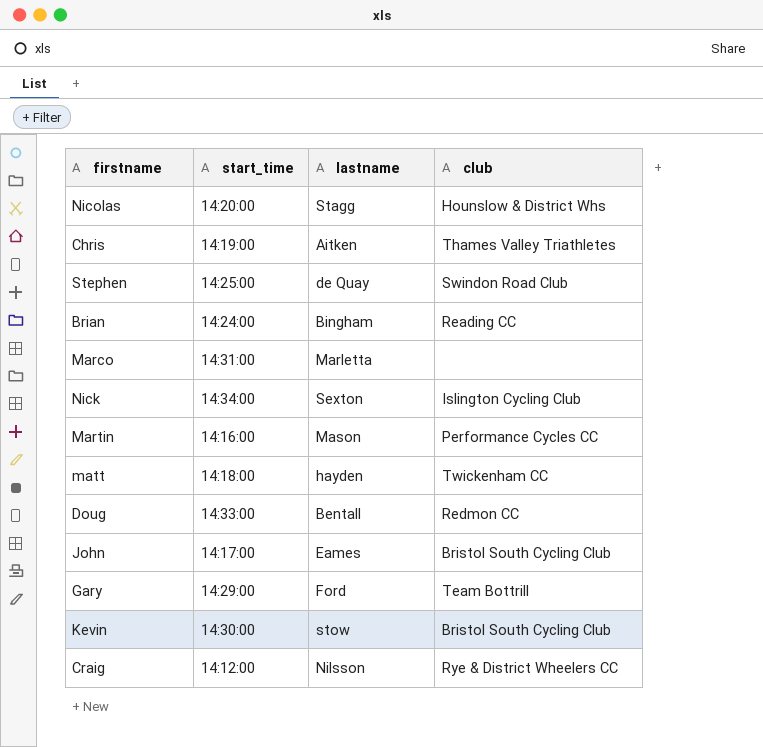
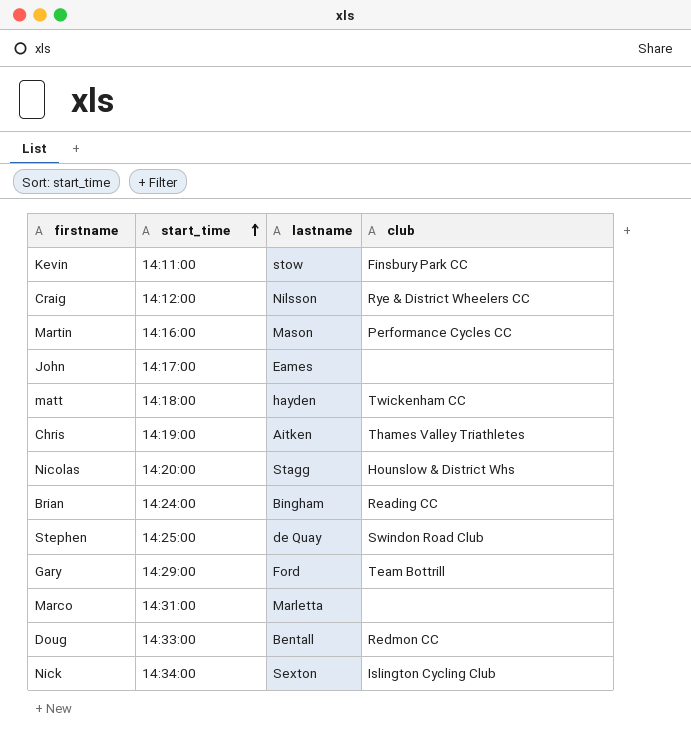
row order: none -> start_time ascending
Kevin | start_time: 14:30:00 -> 14:11:00
Kevin | club: Bristol South Cycling Club -> Finsbury Park CC
John | club: Bristol South Cycling Club -> none

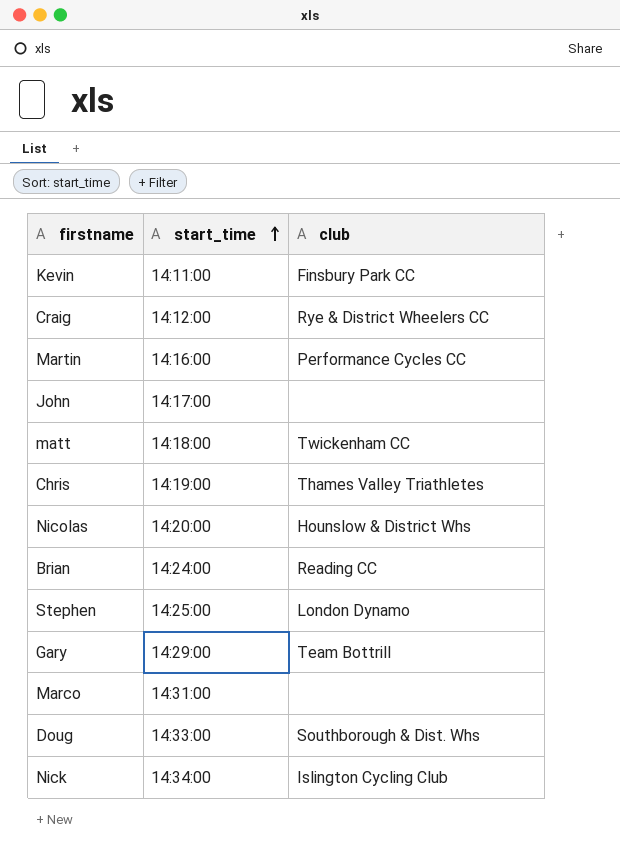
column lastname | position: 3 -> none
Stephen | club: Swindon Road Club -> London Dynamo
Doug | club: Redmon CC -> Southborough & Dist. Whs

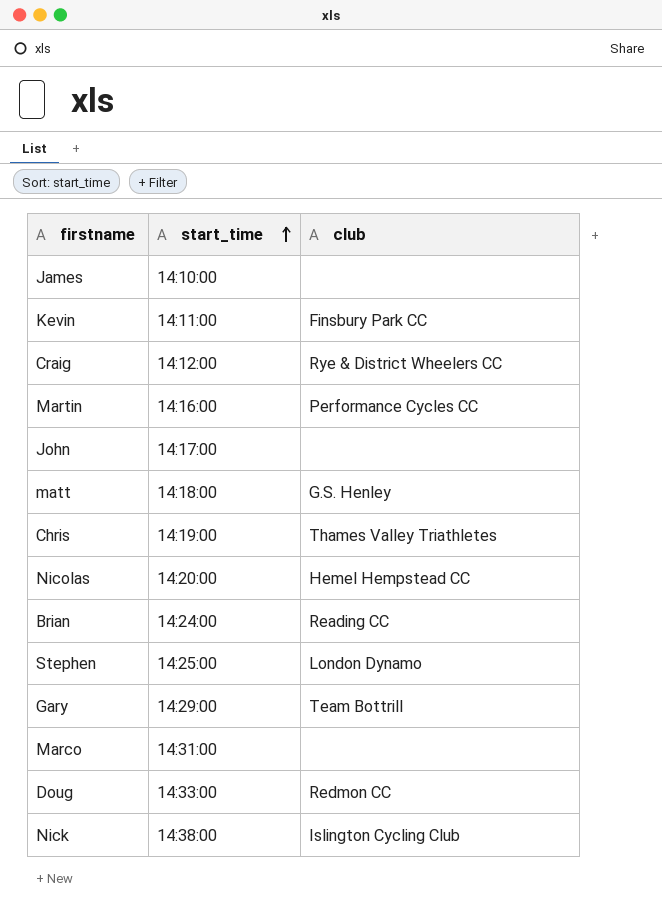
row James: none -> 14:10:00 | none
matt | club: Twickenham CC -> G.S. Henley
Nicolas | club: Hounslow & District Whs -> Hemel Hempstead CC
Doug | club: Southborough & Dist. Whs -> Redmon CC
Nick | start_time: 14:34:00 -> 14:38:00

